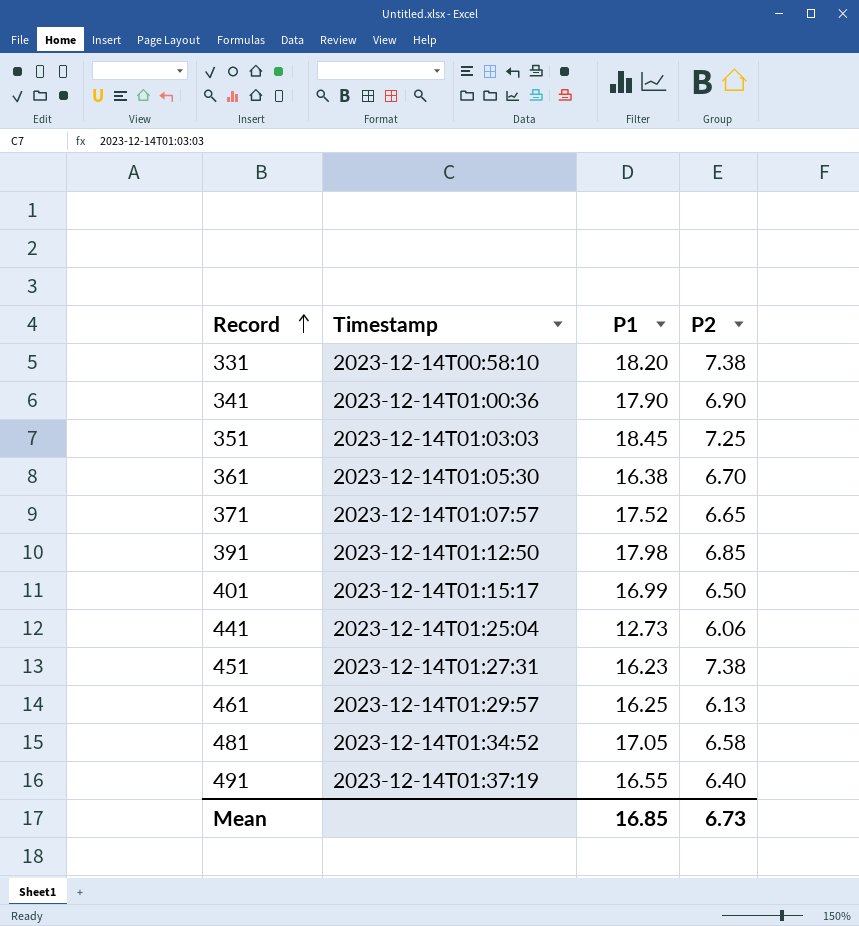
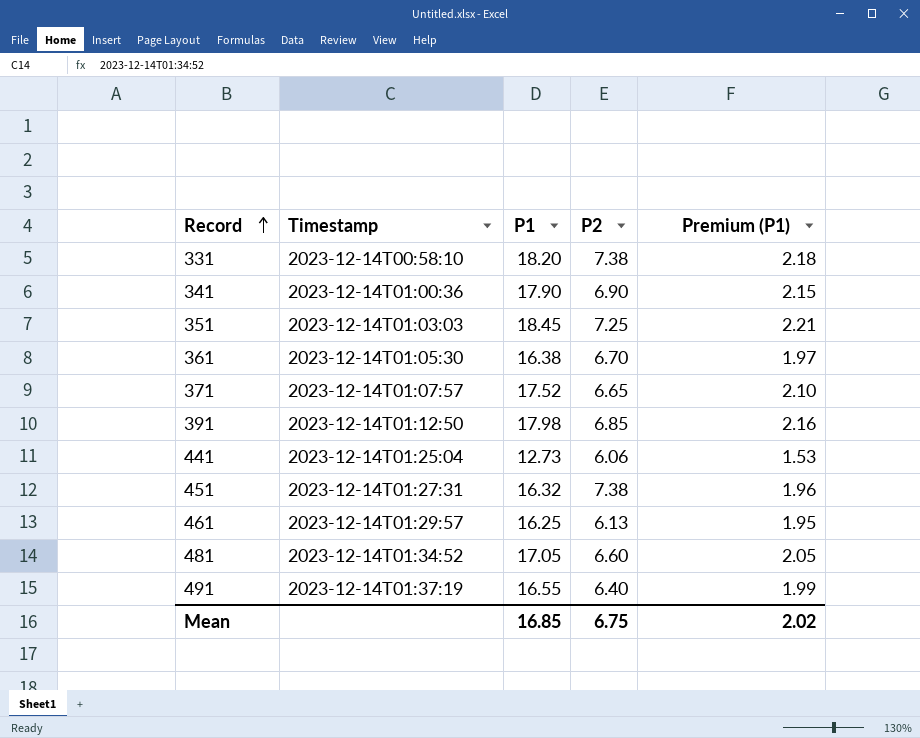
column Premium (P1) | formula: none -> [P1] * 0.12
row 401: 2023-12-14T01:15:17 | 16.99 | 6.50 -> none
451 | P1: 16.23 -> 16.32
481 | P2: 6.58 -> 6.60
Mean | P2: 6.73 -> 6.75

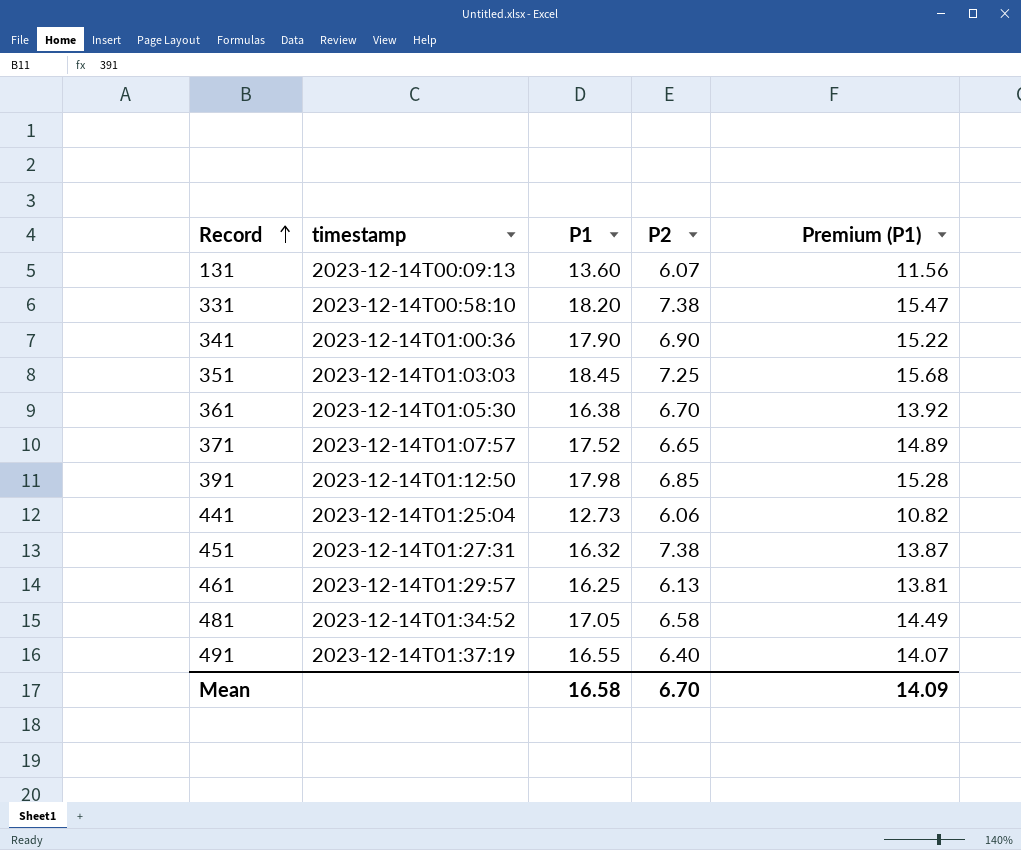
column name: Timestamp -> timestamp
column Premium (P1) | formula: [P1] * 0.12 -> [P1] * 0.85
row 131: none -> 2023-12-14T00:09:13 | 13.60 | 6.07 | 11.56
481 | P2: 6.60 -> 6.58
Mean | P1: 16.85 -> 16.58
Mean | P2: 6.75 -> 6.70
Mean | Premium (P1): 2.02 -> 14.09

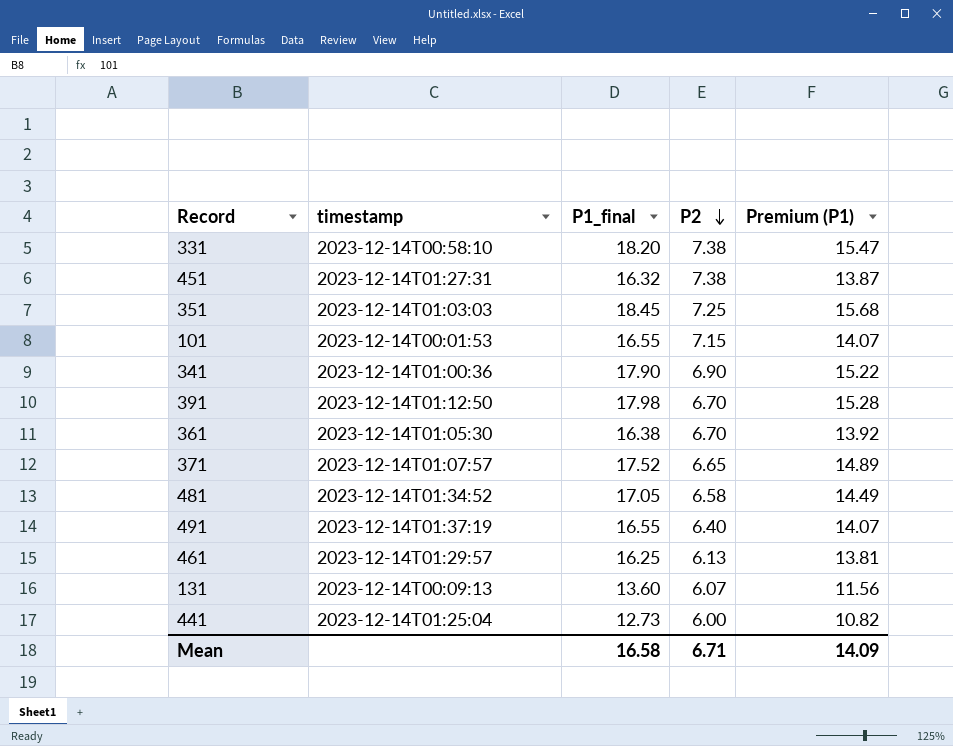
row order: Record ascending -> P2 descending
column name: P1 -> P1_final
row 101: none -> 2023-12-14T00:01:53 | 16.55 | 7.15 | 14.07
391 | P2: 6.85 -> 6.70
441 | P2: 6.06 -> 6.00
Mean | P2: 6.70 -> 6.71

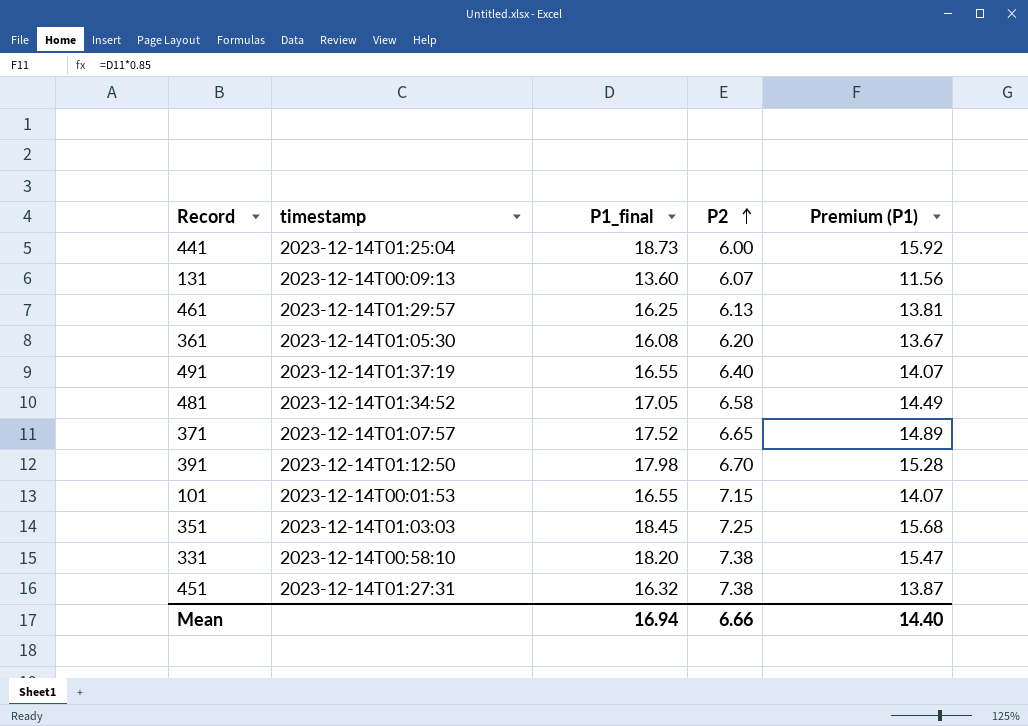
row order: P2 descending -> P2 ascending
row 341: 2023-12-14T01:00:36 | 17.90 | 6.90 | 15.22 -> none
441 | P1_final: 12.73 -> 18.73
441 | Premium (P1): 10.82 -> 15.92
361 | P1_final: 16.38 -> 16.08
361 | P2: 6.70 -> 6.20
361 | Premium (P1): 13.92 -> 13.67
Mean | P1_final: 16.58 -> 16.94
Mean | P2: 6.71 -> 6.66
Mean | Premium (P1): 14.09 -> 14.40

